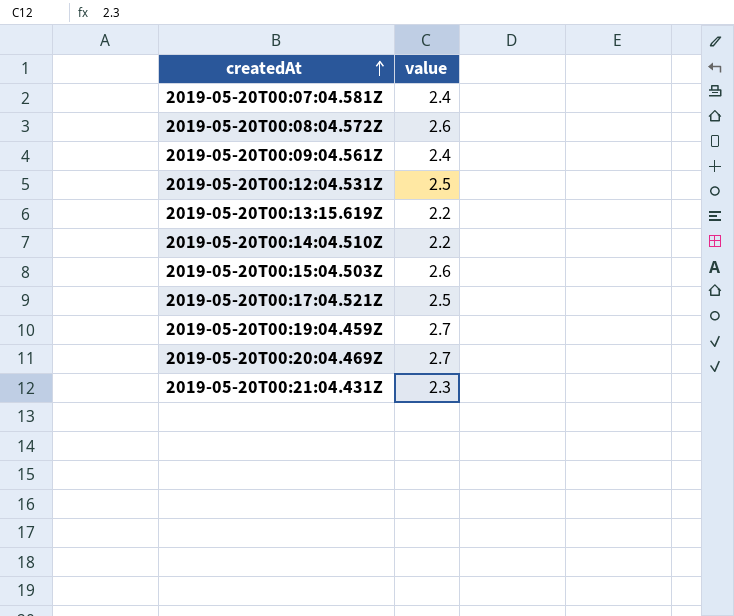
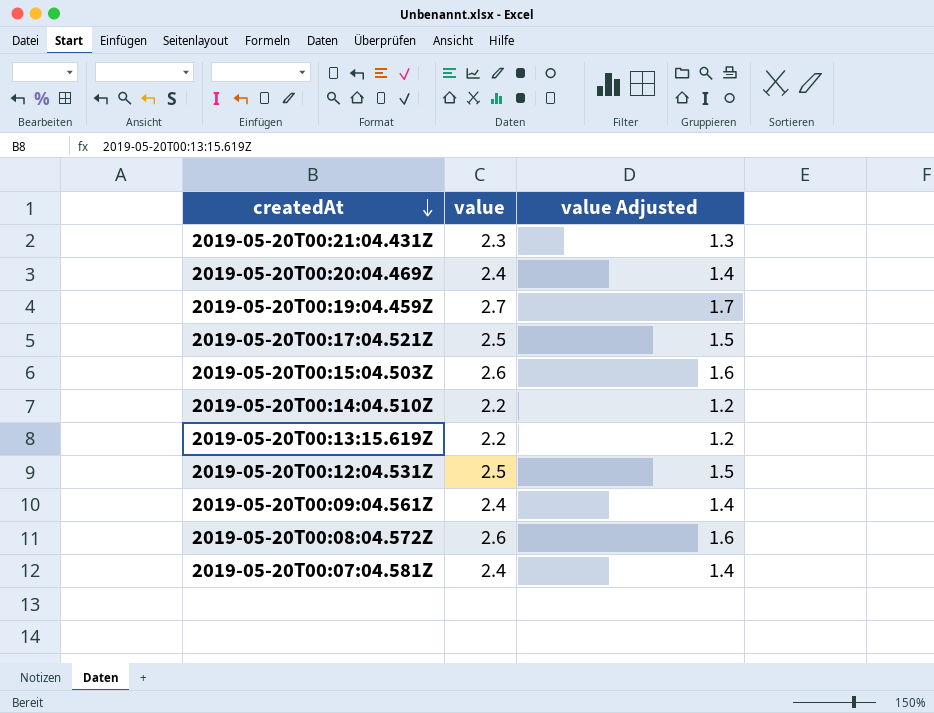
row order: createdAt ascending -> createdAt descending
column value Adjusted | formula: none -> [value] - 1
2019-05-20T00:20:04.469Z | value: 2.7 -> 2.4

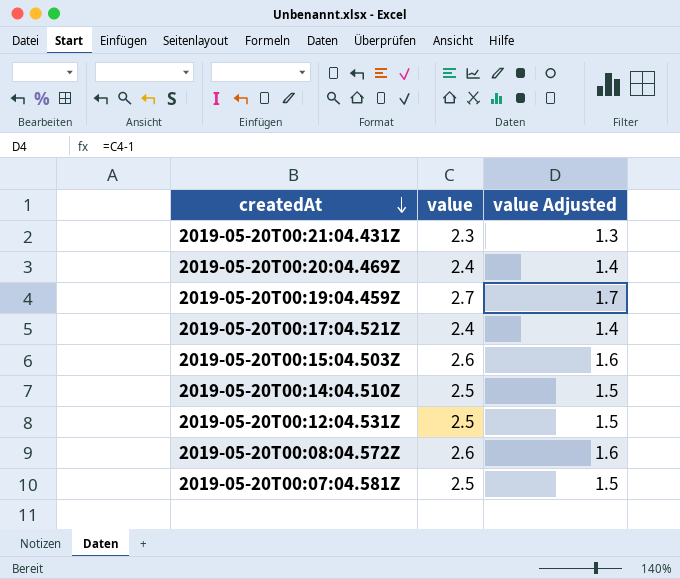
row 2019-05-20T00:13:15.619Z: 2.2 | 1.2 -> none
row 2019-05-20T00:09:04.561Z: 2.4 | 1.4 -> none
2019-05-20T00:17:04.521Z | value: 2.5 -> 2.4
2019-05-20T00:17:04.521Z | value Adjusted: 1.5 -> 1.4
2019-05-20T00:14:04.510Z | value: 2.2 -> 2.5
2019-05-20T00:14:04.510Z | value Adjusted: 1.2 -> 1.5
2019-05-20T00:07:04.581Z | value: 2.4 -> 2.5
2019-05-20T00:07:04.581Z | value Adjusted: 1.4 -> 1.5

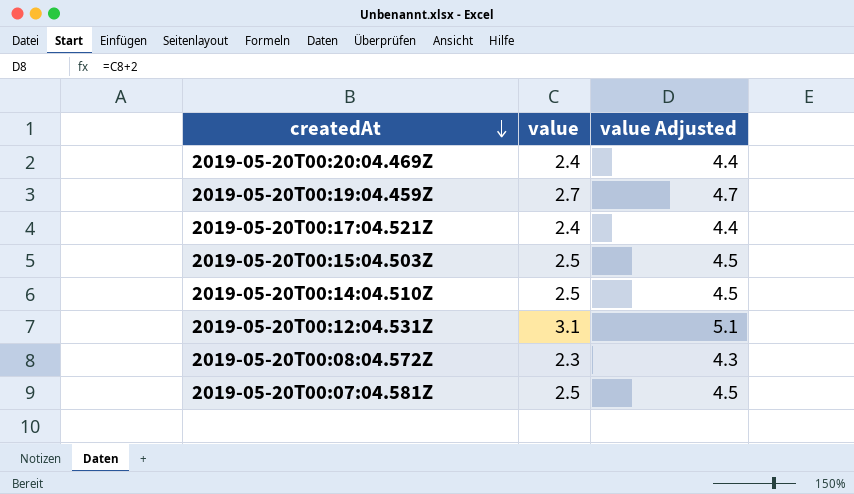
column value Adjusted | formula: [value] - 1 -> [value] + 2
row 2019-05-20T00:21:04.431Z: 2.3 | 1.3 -> none
2019-05-20T00:15:04.503Z | value: 2.6 -> 2.5
2019-05-20T00:12:04.531Z | value: 2.5 -> 3.1
2019-05-20T00:08:04.572Z | value: 2.6 -> 2.3

